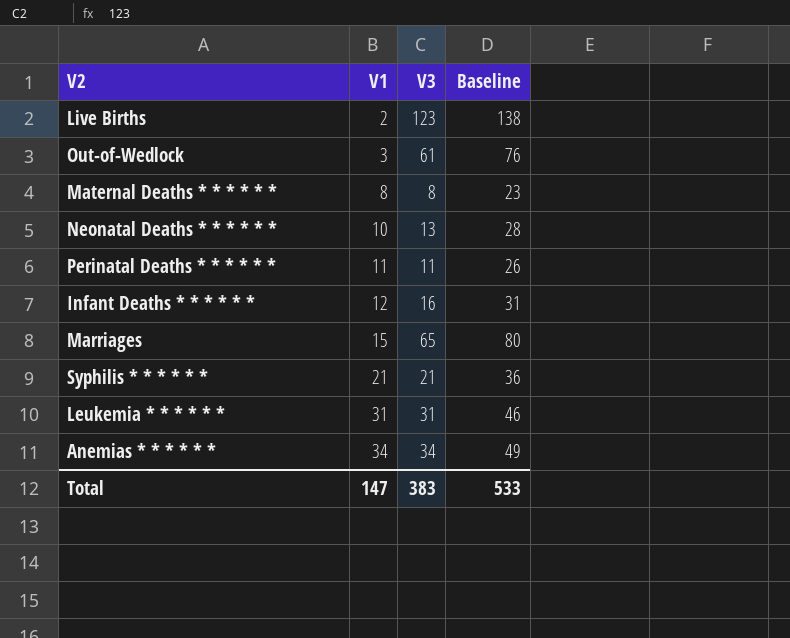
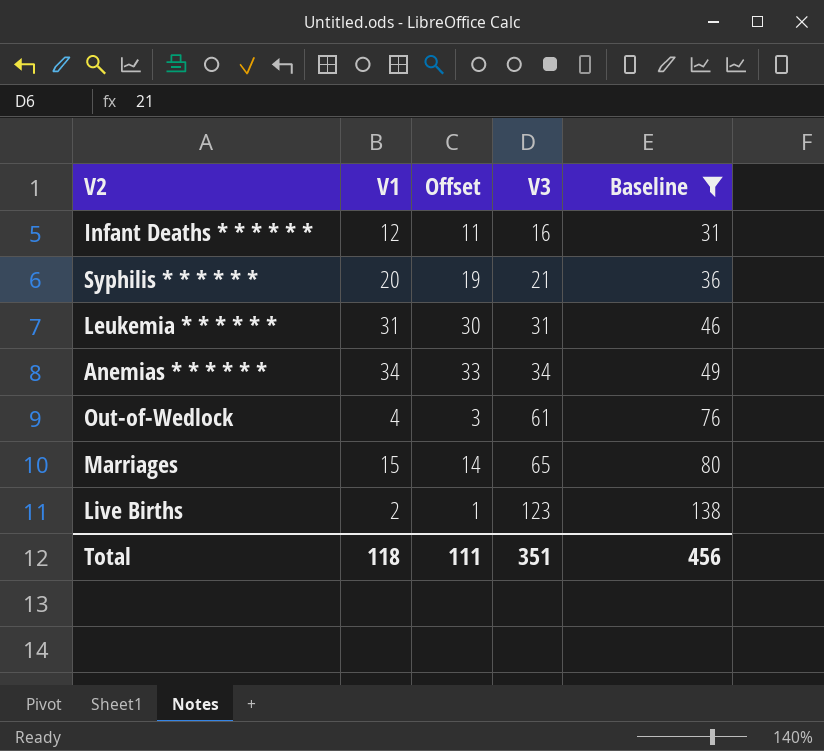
filter: none -> Baseline >= 31
row order: V1 ascending -> V3 ascending
column Offset | formula: none -> [V1] - 1
Syphilis * * * * * * | V1: 21 -> 20
Out-of-Wedlock | V1: 3 -> 4
Total | V1: 147 -> 118
Total | V3: 383 -> 351
Total | Baseline: 533 -> 456

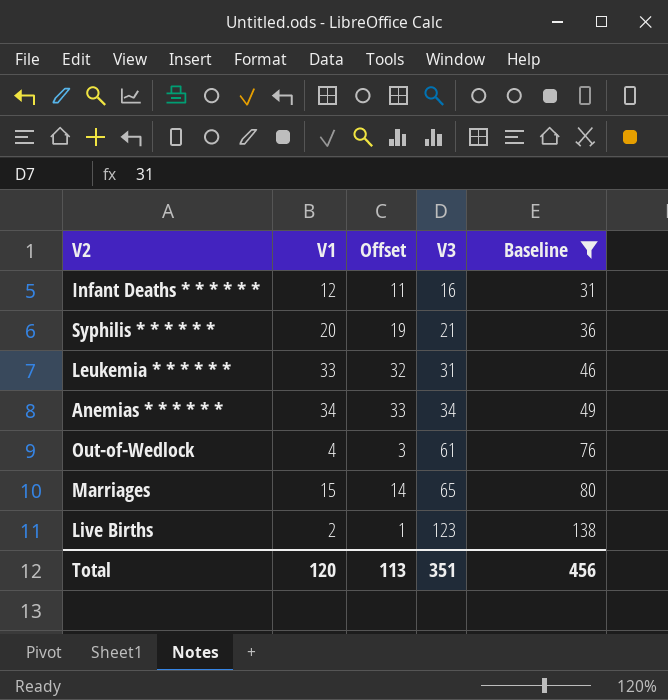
Leukemia * * * * * * | V1: 31 -> 33
Leukemia * * * * * * | Offset: 30 -> 32
Total | V1: 118 -> 120
Total | Offset: 111 -> 113

